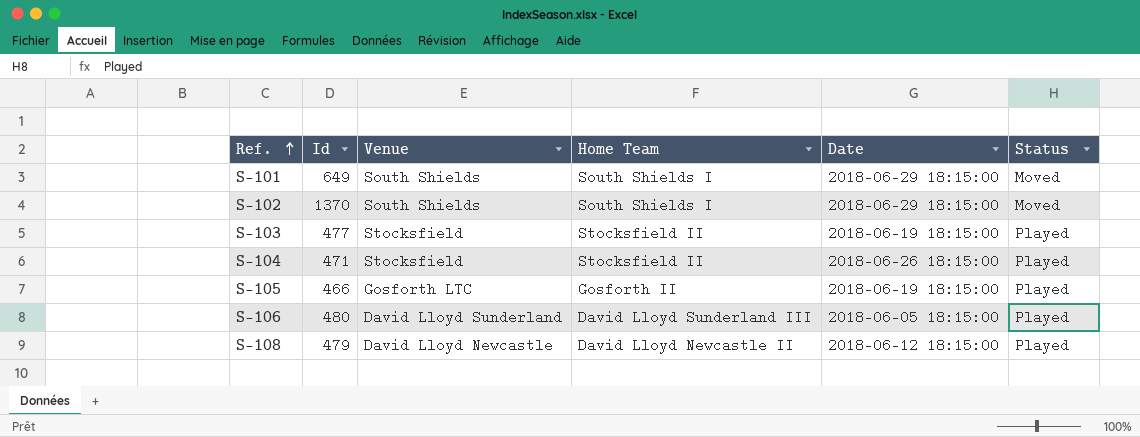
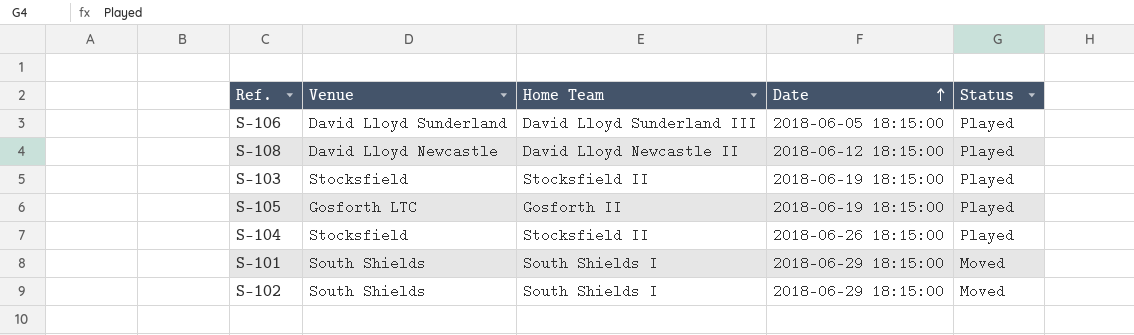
row order: Ref. ascending -> Date ascending
column Id | position: 2 -> none

